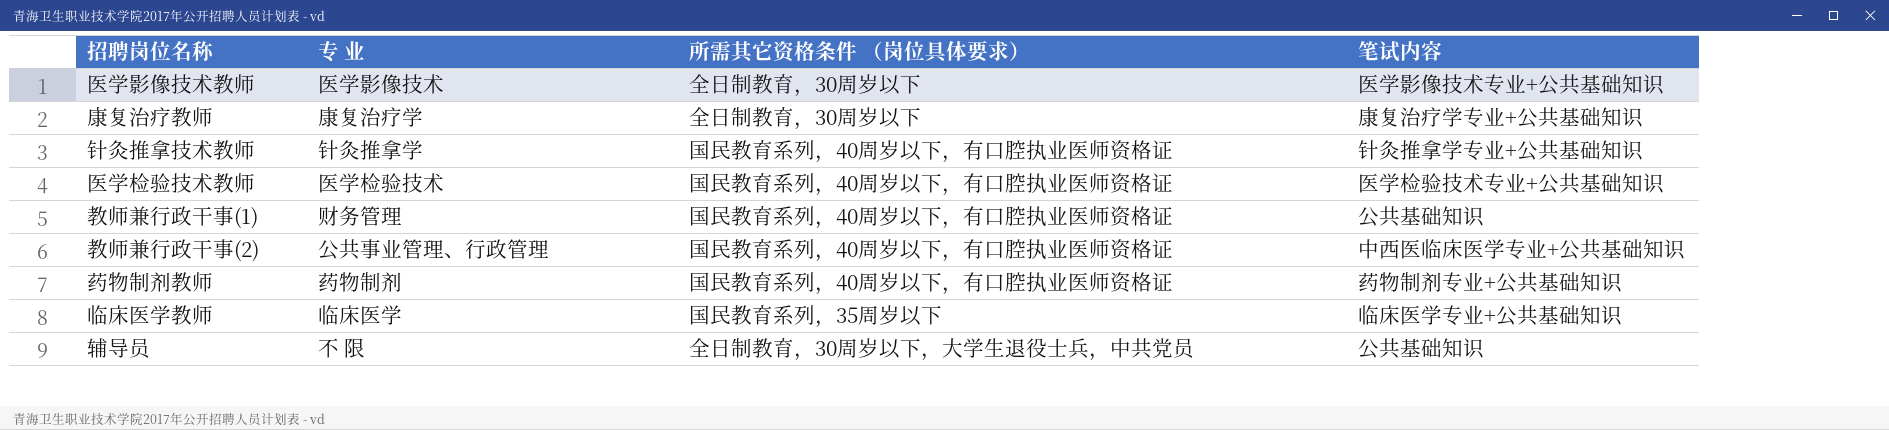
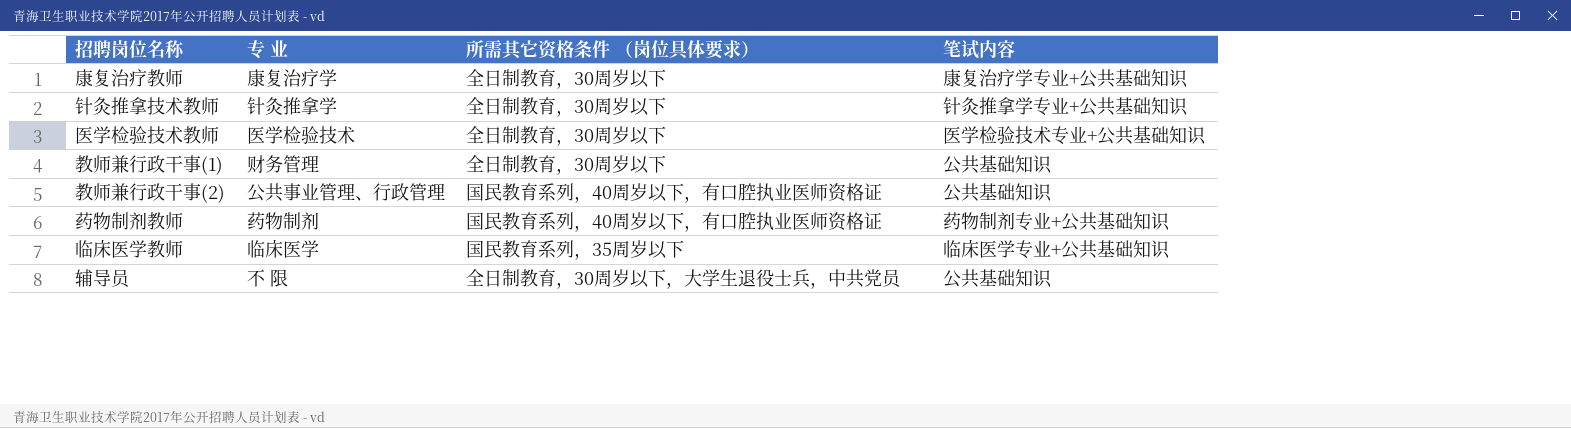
row 医学影像技术教师: 医学影像技术 | 全日制教育，30周岁以下 | 医学影像技术专业+公共基础知识 -> none
针灸推拿技术教师 | 所需其它资格条件 （岗位具体要求）: 国民教育系列，40周岁以下，有口腔执业医师资格证 -> 全日制教育，30周岁以下
医学检验技术教师 | 所需其它资格条件 （岗位具体要求）: 国民教育系列，40周岁以下，有口腔执业医师资格证 -> 全日制教育，30周岁以下
教师兼行政干事(1) | 所需其它资格条件 （岗位具体要求）: 国民教育系列，40周岁以下，有口腔执业医师资格证 -> 全日制教育，30周岁以下
教师兼行政干事(2) | 笔试内容: 中西医临床医学专业+公共基础知识 -> 公共基础知识

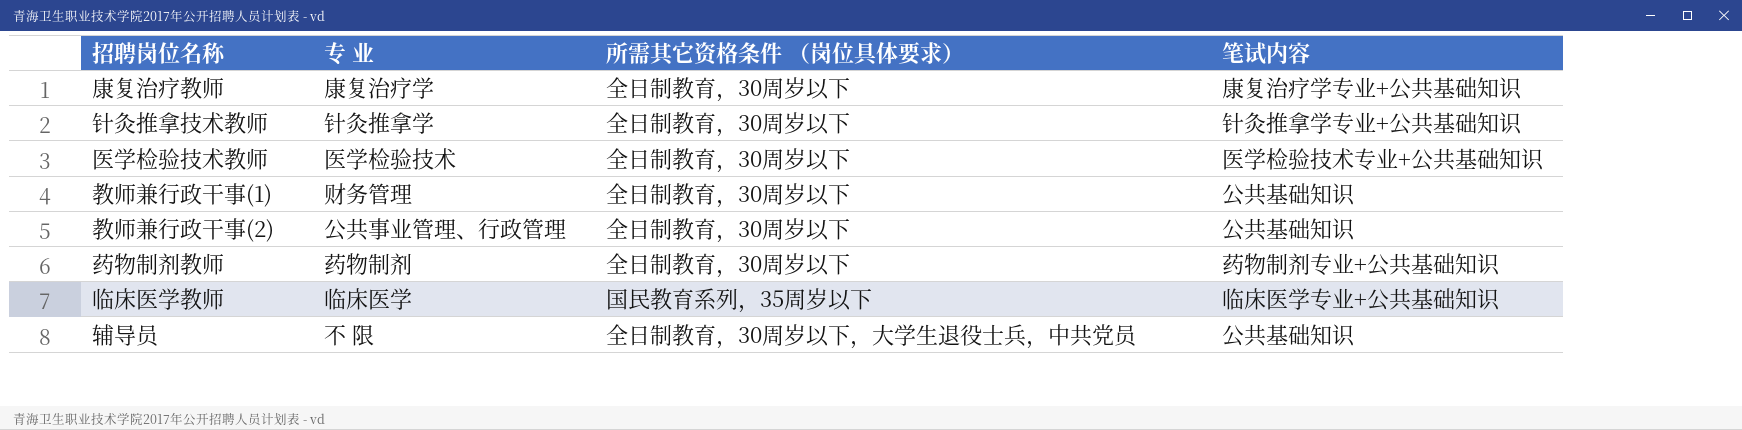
教师兼行政干事(2) | 所需其它资格条件 （岗位具体要求）: 国民教育系列，40周岁以下，有口腔执业医师资格证 -> 全日制教育，30周岁以下
药物制剂教师 | 所需其它资格条件 （岗位具体要求）: 国民教育系列，40周岁以下，有口腔执业医师资格证 -> 全日制教育，30周岁以下

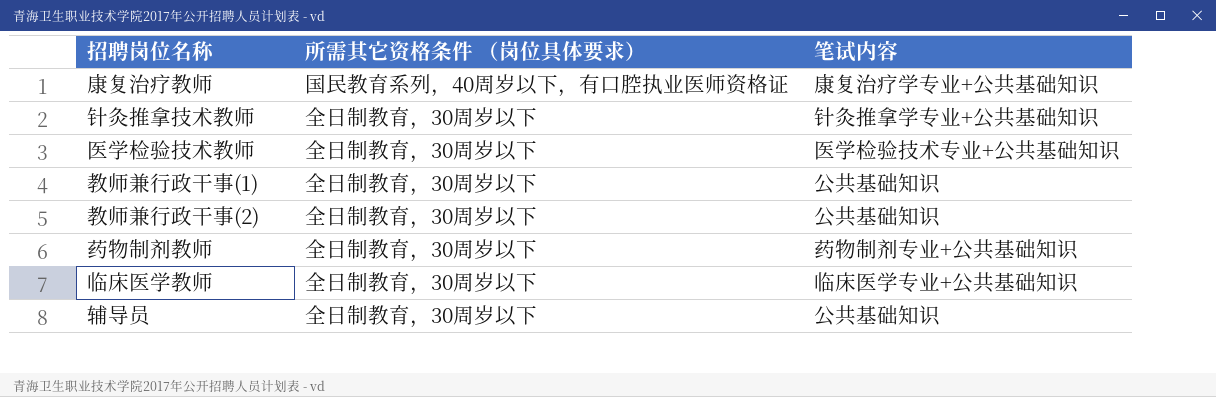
column 专 业 | position: 2 -> none
康复治疗教师 | 所需其它资格条件 （岗位具体要求）: 全日制教育，30周岁以下 -> 国民教育系列，40周岁以下，有口腔执业医师资格证
临床医学教师 | 所需其它资格条件 （岗位具体要求）: 国民教育系列，35周岁以下 -> 全日制教育，30周岁以下
辅导员 | 所需其它资格条件 （岗位具体要求）: 全日制教育，30周岁以下，大学生退役士兵，中共党员 -> 全日制教育，30周岁以下

